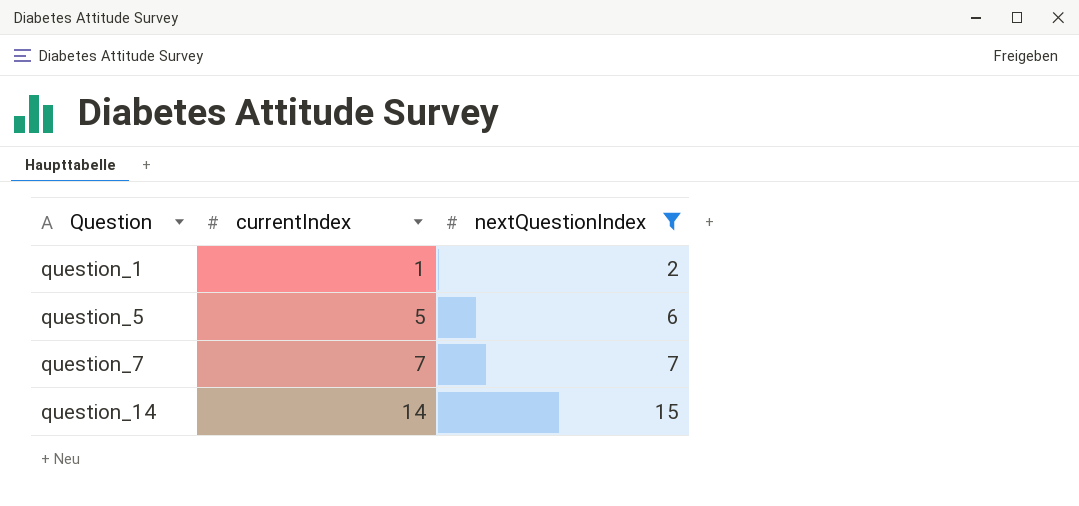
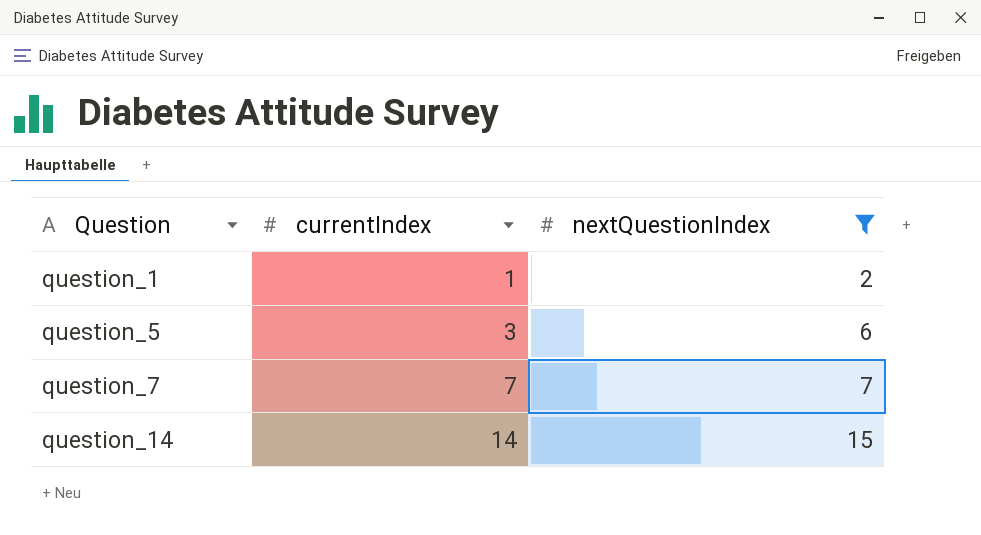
question_5 | currentIndex: 5 -> 3

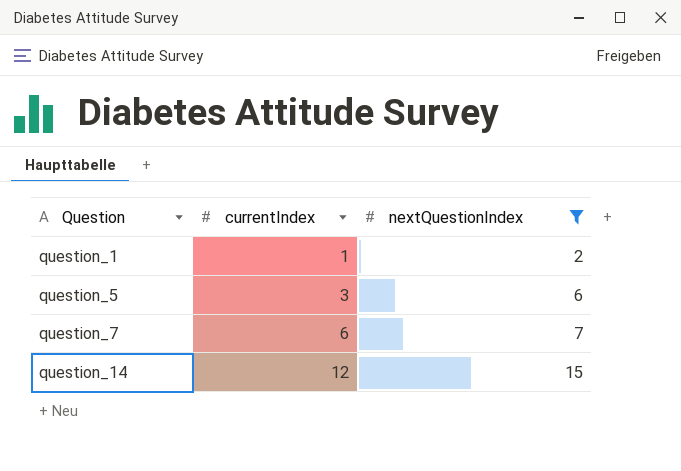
question_7 | currentIndex: 7 -> 6
question_14 | currentIndex: 14 -> 12

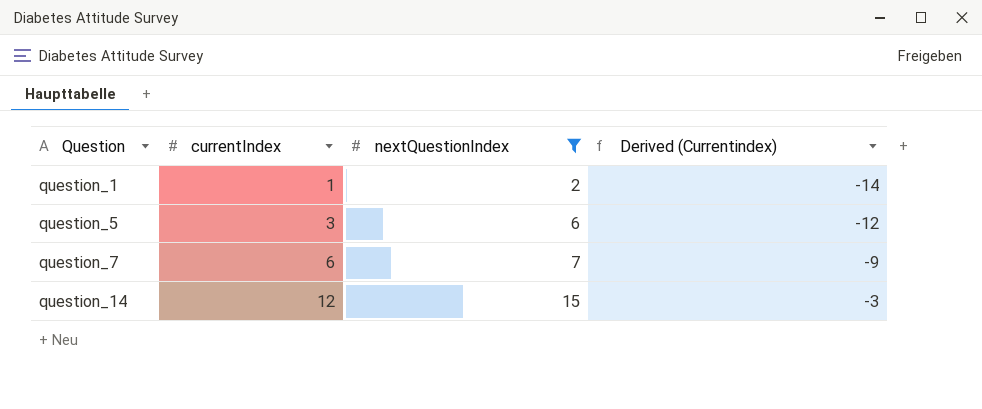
column Derived (Currentindex) | formula: none -> [currentIndex] - 15

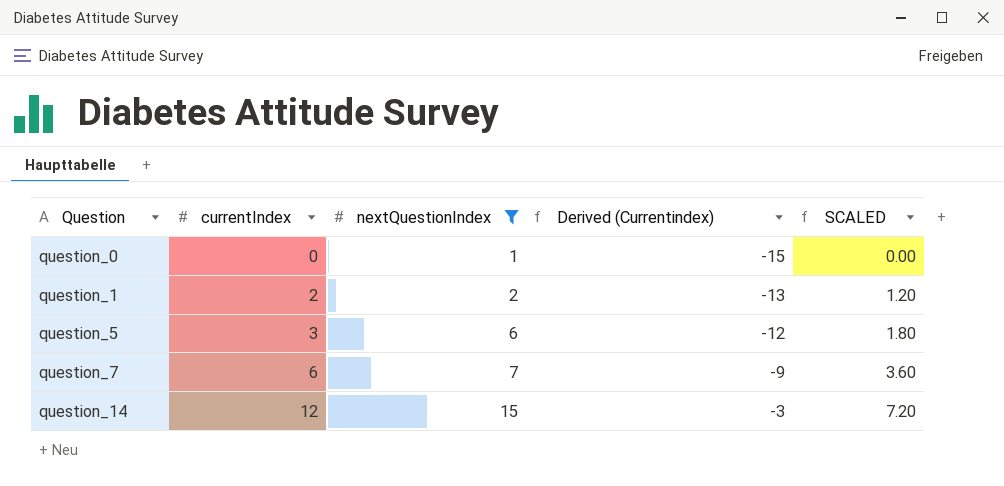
column SCALED | formula: none -> [currentIndex] * 0.6
row question_0: none -> 0 | 1 | -15 | 0.00
question_1 | currentIndex: 1 -> 2
question_1 | Derived (Currentindex): -14 -> -13

